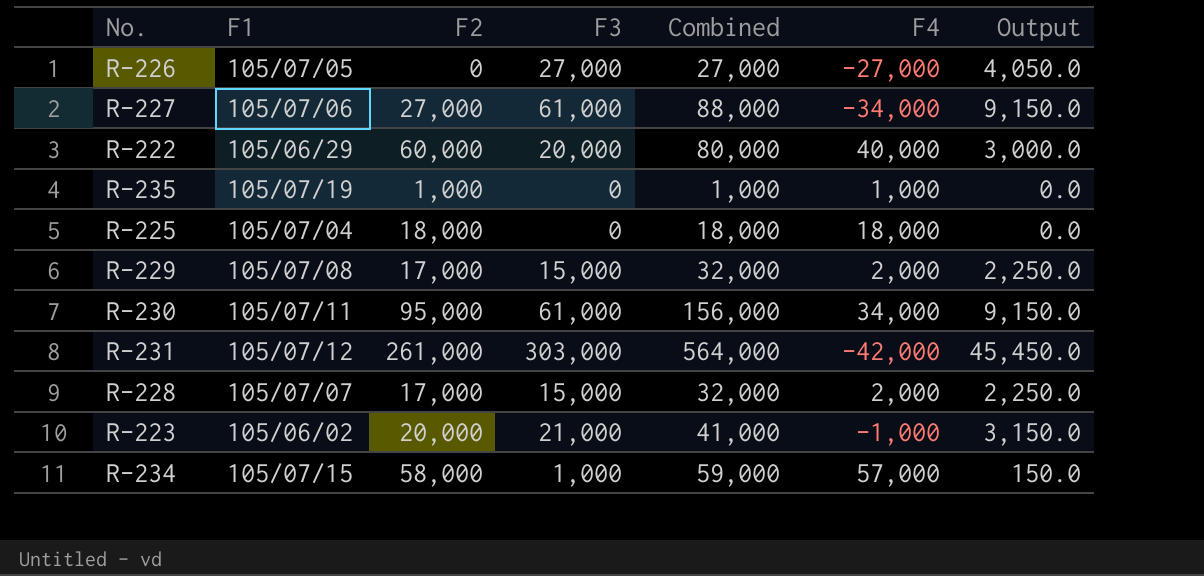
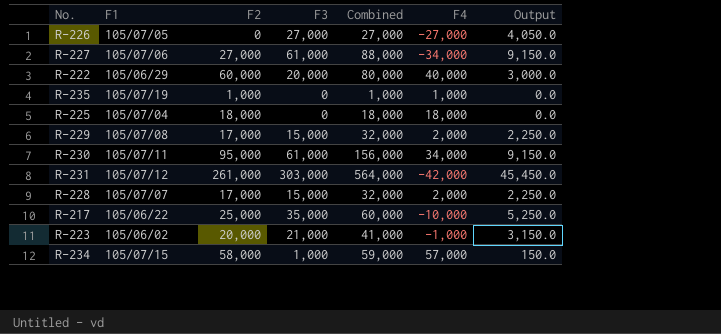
row R-217: none -> 105/06/22 | 25,000 | 35,000 | 60,000 | -10,000 | 5,250.0

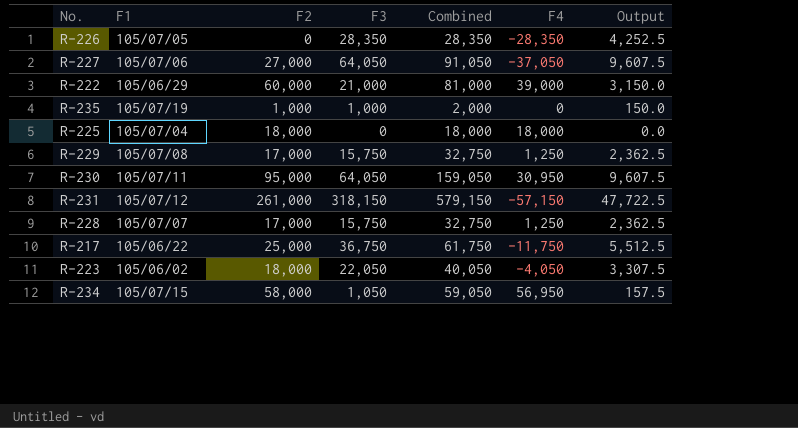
R-226 | F3: 27,000 -> 28,350
R-226 | Combined: 27,000 -> 28,350
R-226 | F4: -27,000 -> -28,350
R-226 | Output: 4,050.0 -> 4,252.5
R-227 | F3: 61,000 -> 64,050
R-227 | Combined: 88,000 -> 91,050
R-227 | F4: -34,000 -> -37,050
R-227 | Output: 9,150.0 -> 9,607.5
R-222 | F3: 20,000 -> 21,000
R-222 | Combined: 80,000 -> 81,000
R-222 | F4: 40,000 -> 39,000
R-222 | Output: 3,000.0 -> 3,150.0
R-235 | F3: 0 -> 1,000
R-235 | Combined: 1,000 -> 2,000
R-235 | F4: 1,000 -> 0
R-235 | Output: 0.0 -> 150.0
R-229 | F3: 15,000 -> 15,750
R-229 | Combined: 32,000 -> 32,750
R-229 | F4: 2,000 -> 1,250
R-229 | Output: 2,250.0 -> 2,362.5
R-230 | F3: 61,000 -> 64,050
R-230 | Combined: 156,000 -> 159,050
R-230 | F4: 34,000 -> 30,950
R-230 | Output: 9,150.0 -> 9,607.5
R-231 | F3: 303,000 -> 318,150
R-231 | Combined: 564,000 -> 579,150
R-231 | F4: -42,000 -> -57,150
R-231 | Output: 45,450.0 -> 47,722.5
R-228 | F3: 15,000 -> 15,750
R-228 | Combined: 32,000 -> 32,750
R-228 | F4: 2,000 -> 1,250
R-228 | Output: 2,250.0 -> 2,362.5
R-217 | F3: 35,000 -> 36,750
R-217 | Combined: 60,000 -> 61,750
R-217 | F4: -10,000 -> -11,750
R-217 | Output: 5,250.0 -> 5,512.5
R-223 | F2: 20,000 -> 18,000
R-223 | F3: 21,000 -> 22,050
R-223 | Combined: 41,000 -> 40,050
R-223 | F4: -1,000 -> -4,050
R-223 | Output: 3,150.0 -> 3,307.5
R-234 | F3: 1,000 -> 1,050
R-234 | Combined: 59,000 -> 59,050
R-234 | F4: 57,000 -> 56,950
R-234 | Output: 150.0 -> 157.5

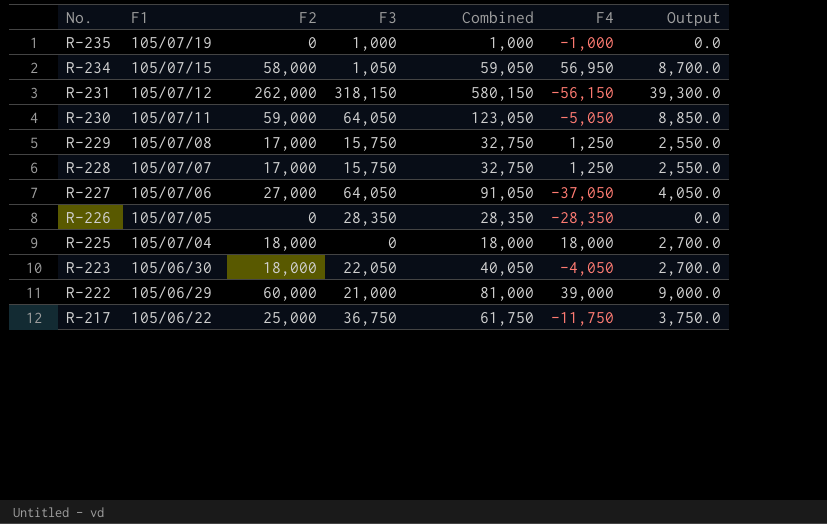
row order: none -> No. descending
column Output | formula: [F3] * 0.15 -> [F2] * 0.15
R-235 | F2: 1,000 -> 0
R-235 | Combined: 2,000 -> 1,000
R-235 | F4: 0 -> -1,000
R-231 | F2: 261,000 -> 262,000
R-231 | Combined: 579,150 -> 580,150
R-231 | F4: -57,150 -> -56,150
R-230 | F2: 95,000 -> 59,000
R-230 | Combined: 159,050 -> 123,050
R-230 | F4: 30,950 -> -5,050
R-223 | F1: 105/06/02 -> 105/06/30

